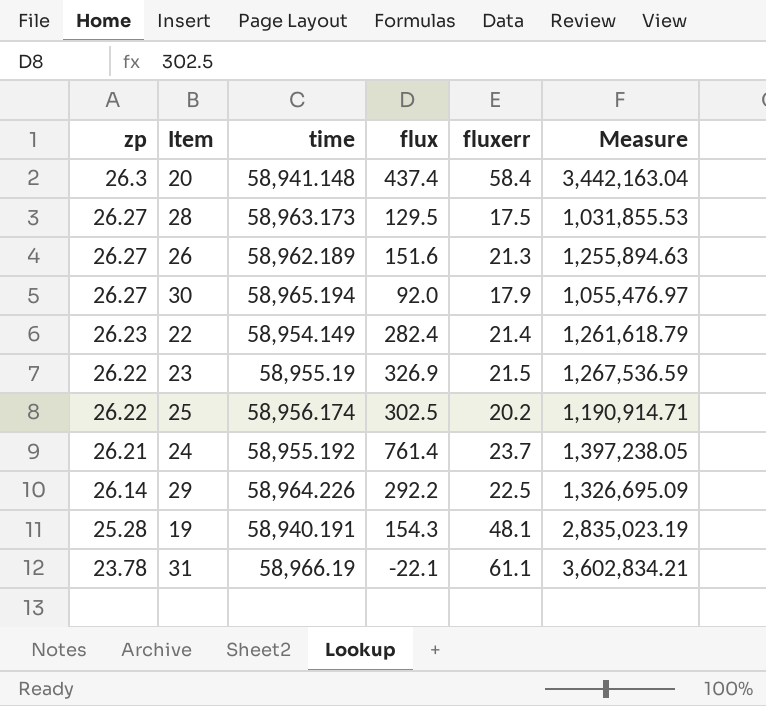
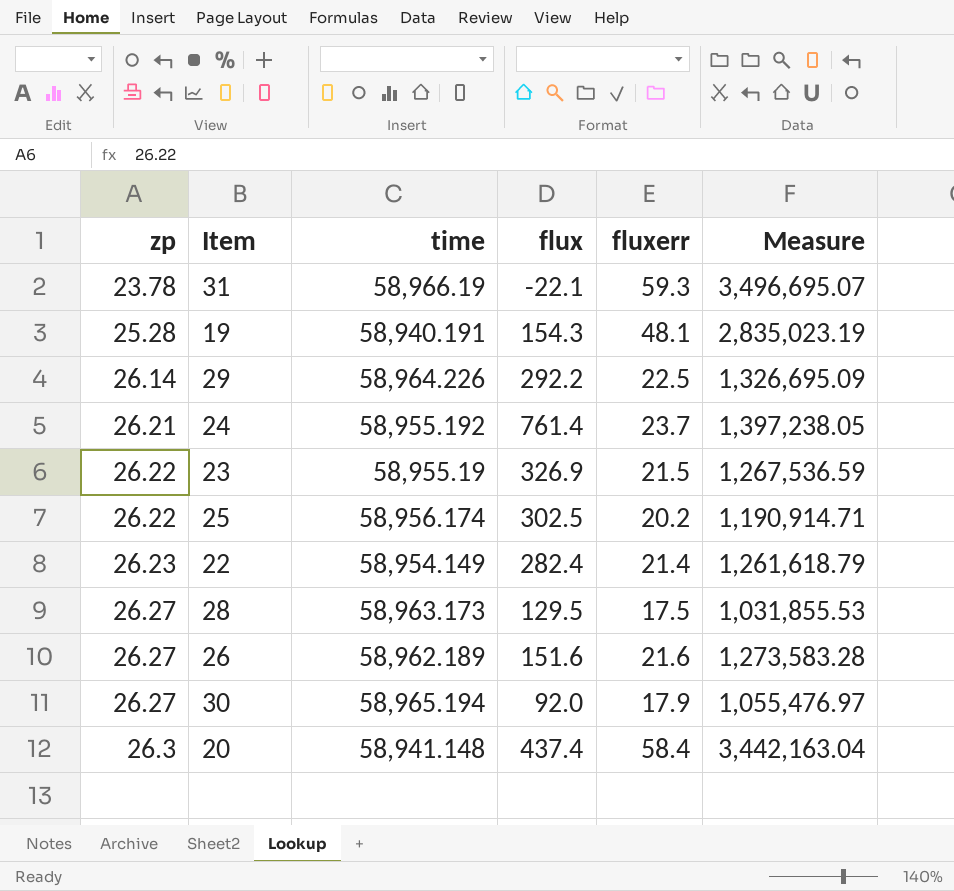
row order: zp descending -> zp ascending
31 | fluxerr: 61.1 -> 59.3
31 | Measure: 3,602,834.21 -> 3,496,695.07
26 | fluxerr: 21.3 -> 21.6
26 | Measure: 1,255,894.63 -> 1,273,583.28

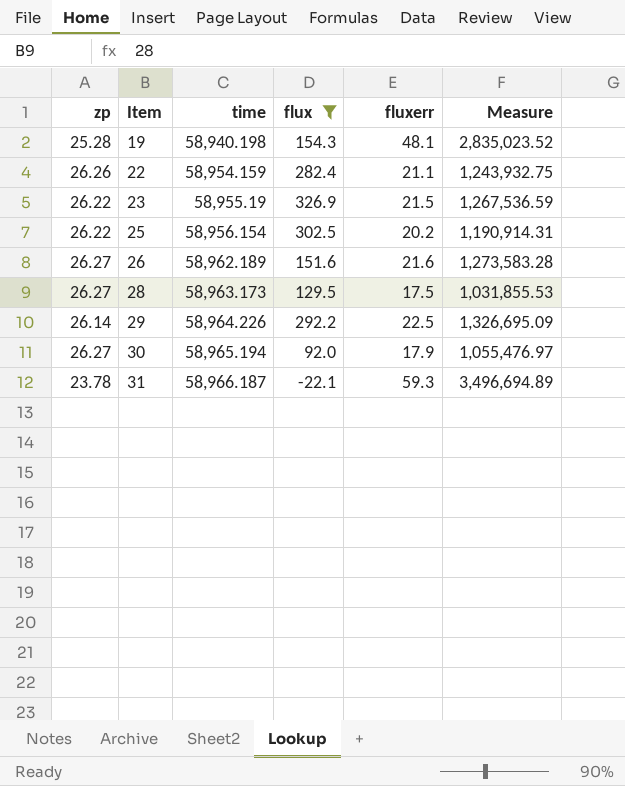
filter: none -> flux <= 326.9
row order: zp ascending -> Item ascending
19 | time: 58,940.191 -> 58,940.198
19 | Measure: 2,835,023.19 -> 2,835,023.52
22 | zp: 26.23 -> 26.26
22 | time: 58,954.149 -> 58,954.159
22 | fluxerr: 21.4 -> 21.1
22 | Measure: 1,261,618.79 -> 1,243,932.75
25 | time: 58,956.174 -> 58,956.154
25 | Measure: 1,190,914.71 -> 1,190,914.31
31 | time: 58,966.19 -> 58,966.187
31 | Measure: 3,496,695.07 -> 3,496,694.89

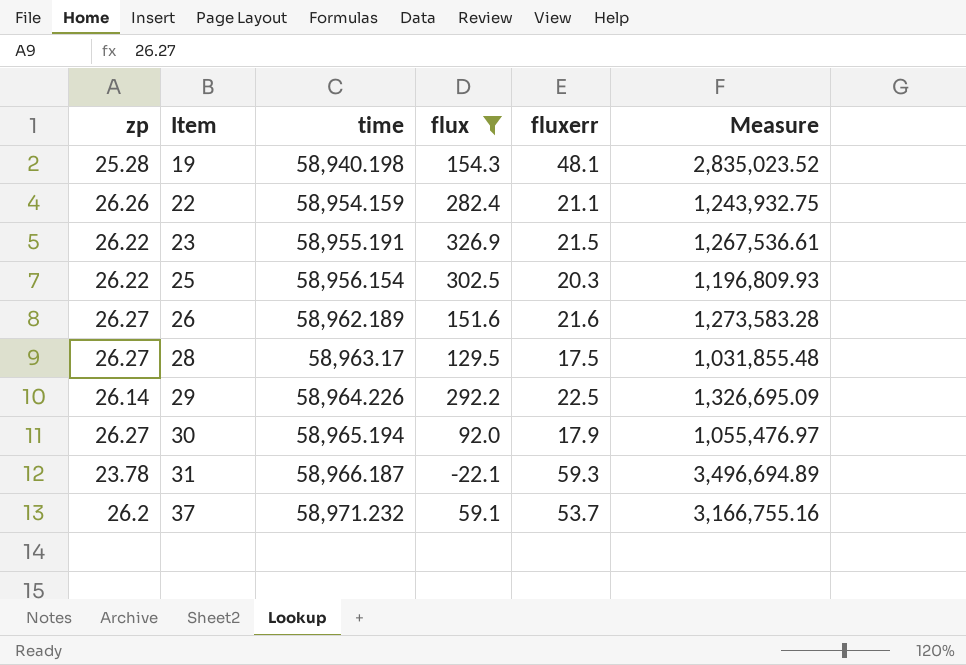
23 | time: 58,955.19 -> 58,955.191
23 | Measure: 1,267,536.59 -> 1,267,536.61
25 | fluxerr: 20.2 -> 20.3
25 | Measure: 1,190,914.31 -> 1,196,809.93
28 | time: 58,963.173 -> 58,963.17
28 | Measure: 1,031,855.53 -> 1,031,855.48
row 37: none -> 26.2 | 58,971.232 | 59.1 | 53.7 | 3,166,755.16

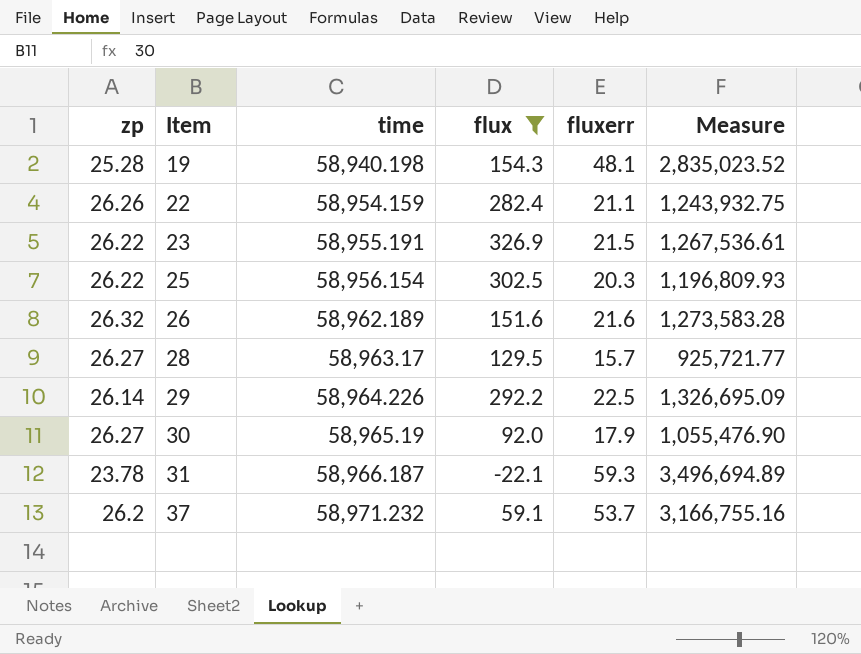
26 | zp: 26.27 -> 26.32
28 | fluxerr: 17.5 -> 15.7
28 | Measure: 1,031,855.48 -> 925,721.77
30 | time: 58,965.194 -> 58,965.19
30 | Measure: 1,055,476.97 -> 1,055,476.90

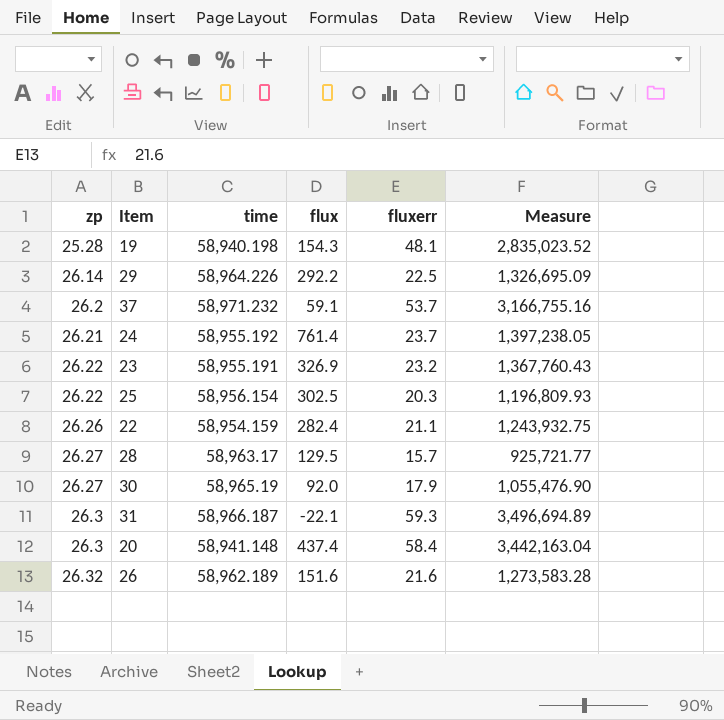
filter: flux <= 326.9 -> none
row order: Item ascending -> zp ascending
23 | fluxerr: 21.5 -> 23.2
23 | Measure: 1,267,536.61 -> 1,367,760.43
31 | zp: 23.78 -> 26.3

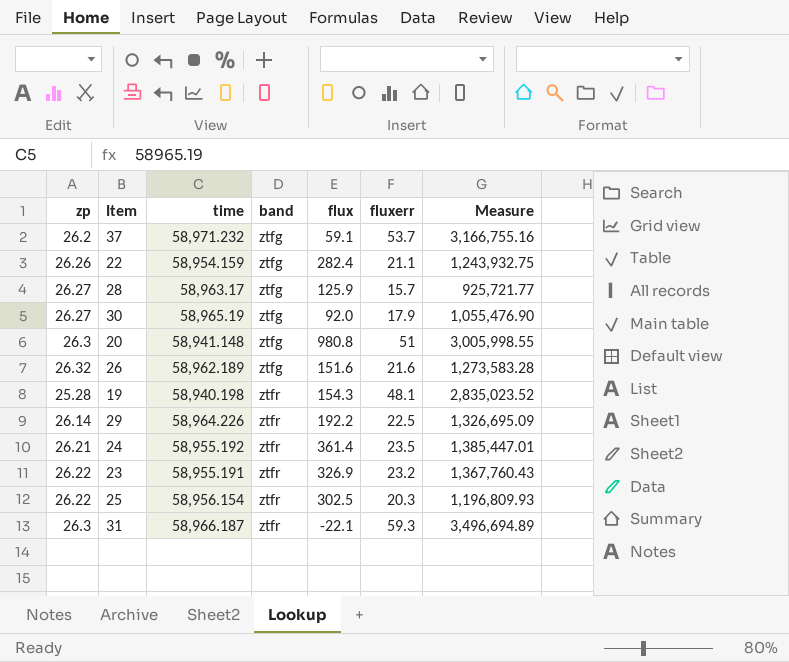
row order: zp ascending -> band ascending
column band | position: none -> 4
28 | flux: 129.5 -> 125.9
20 | flux: 437.4 -> 980.8
20 | fluxerr: 58.4 -> 51
20 | Measure: 3,442,163.04 -> 3,005,998.55
29 | flux: 292.2 -> 192.2
24 | flux: 761.4 -> 361.4
24 | fluxerr: 23.7 -> 23.5
24 | Measure: 1,397,238.05 -> 1,385,447.01

